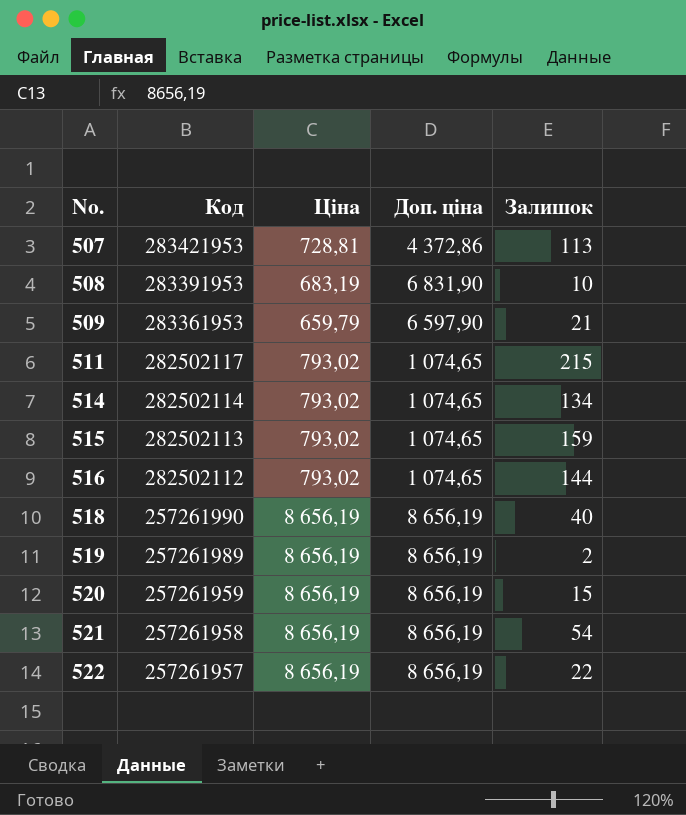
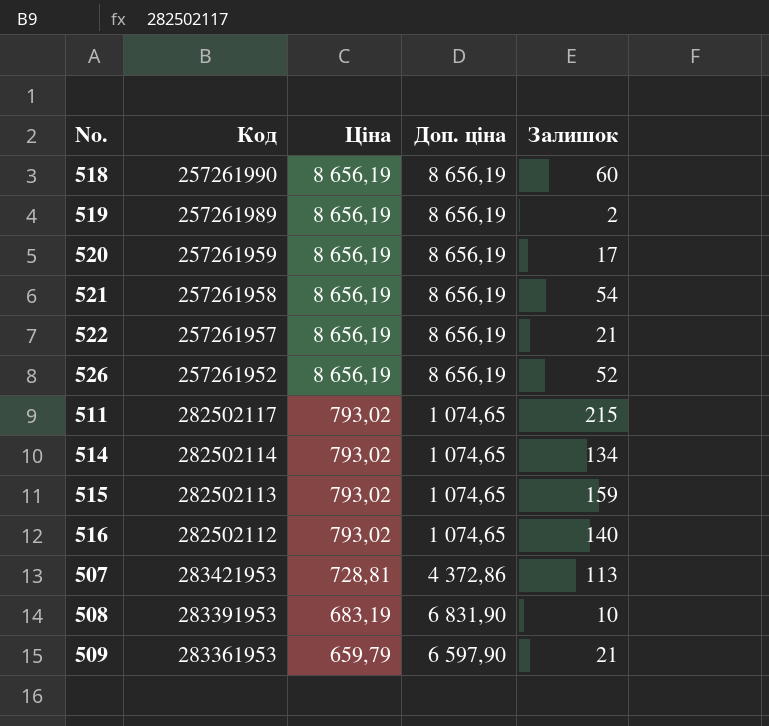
row order: No. ascending -> Ціна descending
518 | Залишок: 40 -> 60
520 | Залишок: 15 -> 17
522 | Залишок: 22 -> 21
row 526: none -> 257261952 | 8 656,19 | 8 656,19 | 52
516 | Залишок: 144 -> 140

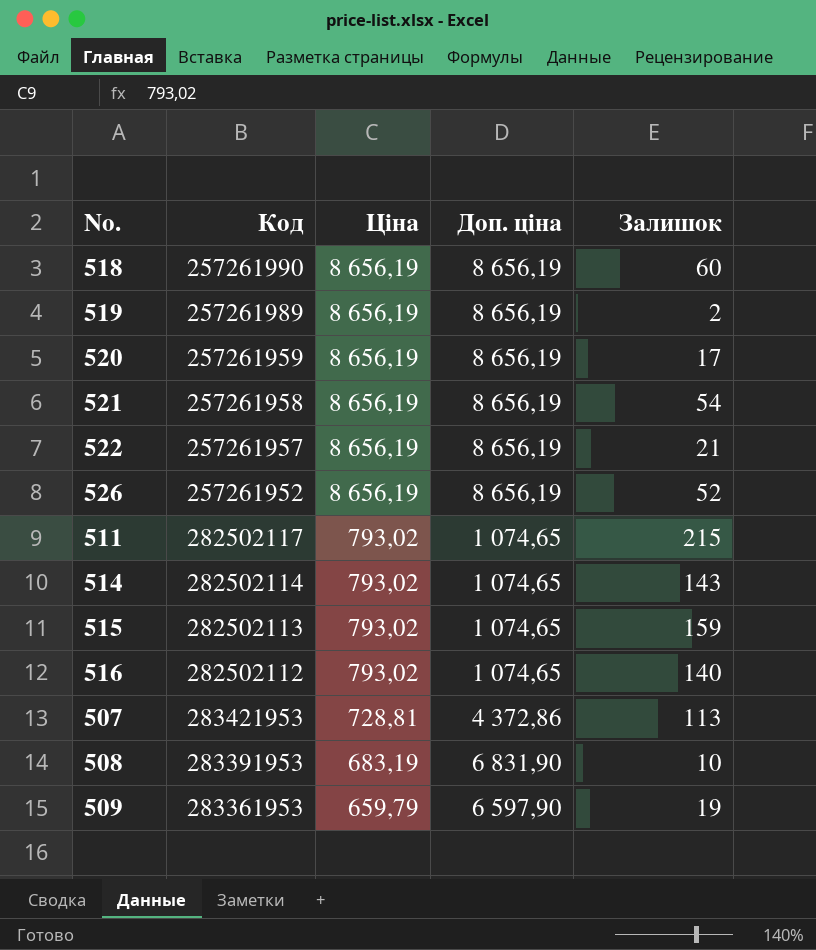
514 | Залишок: 134 -> 143
509 | Залишок: 21 -> 19

